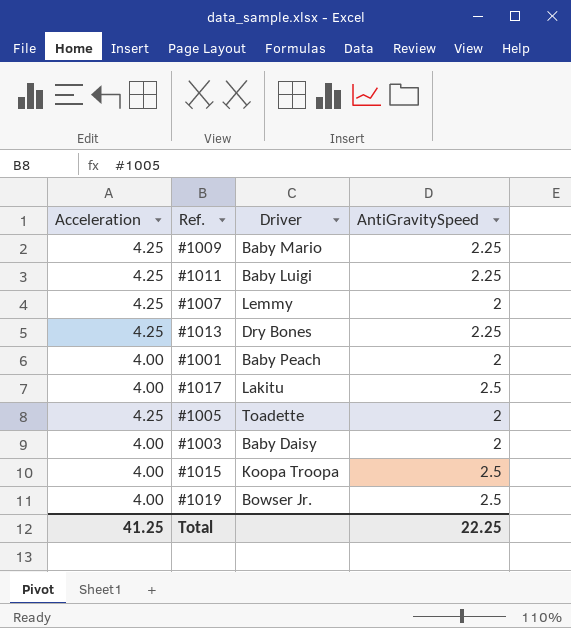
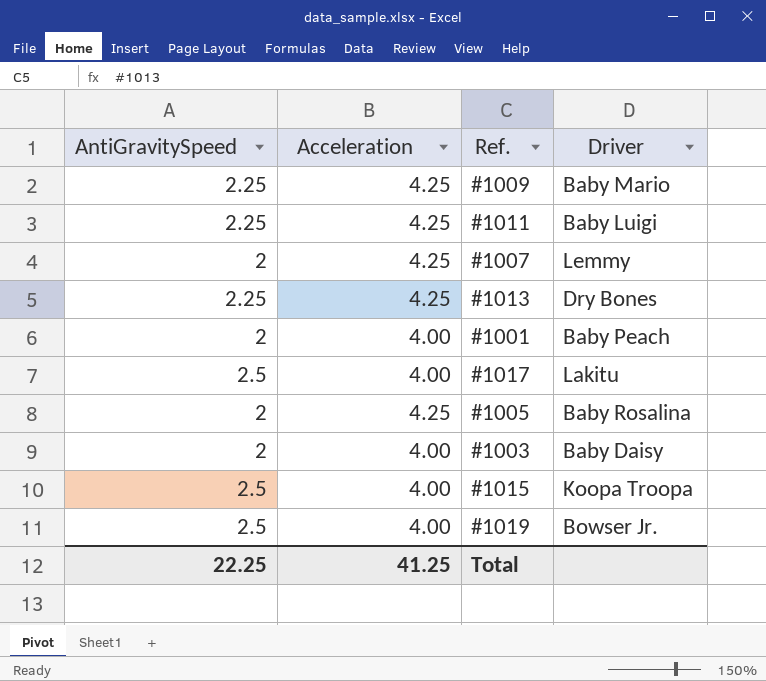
column AntiGravitySpeed | position: 4 -> 1
#1005 | Driver: Toadette -> Baby Rosalina

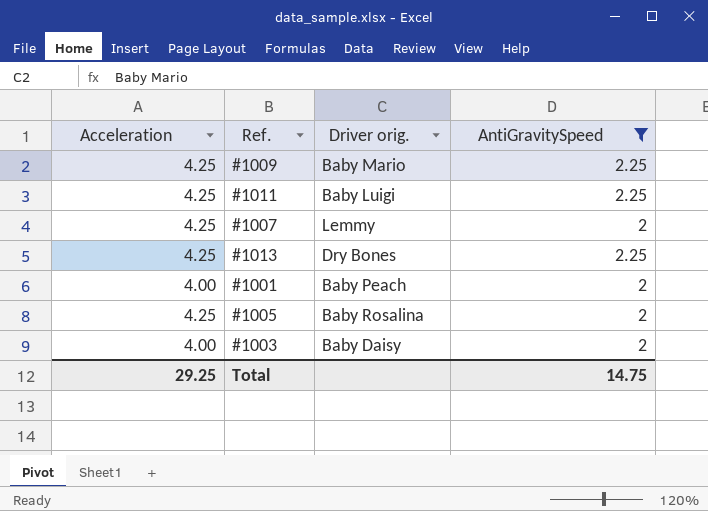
filter: none -> AntiGravitySpeed != 2.5
column name: Driver -> Driver orig.
column AntiGravitySpeed | position: 1 -> 4
Total | Acceleration: 41.25 -> 29.25
Total | AntiGravitySpeed: 22.25 -> 14.75

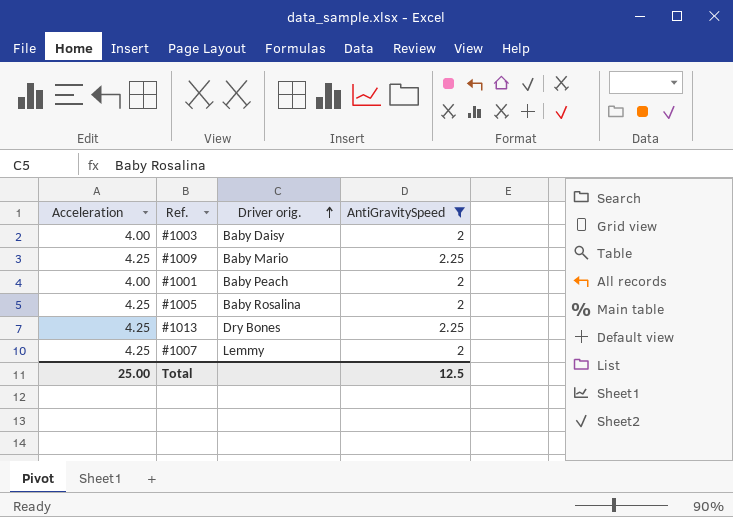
row order: none -> Driver orig. ascending
row #1011: 4.25 | Baby Luigi | 2.25 -> none
Total | Acceleration: 29.25 -> 25.00
Total | AntiGravitySpeed: 14.75 -> 12.5

